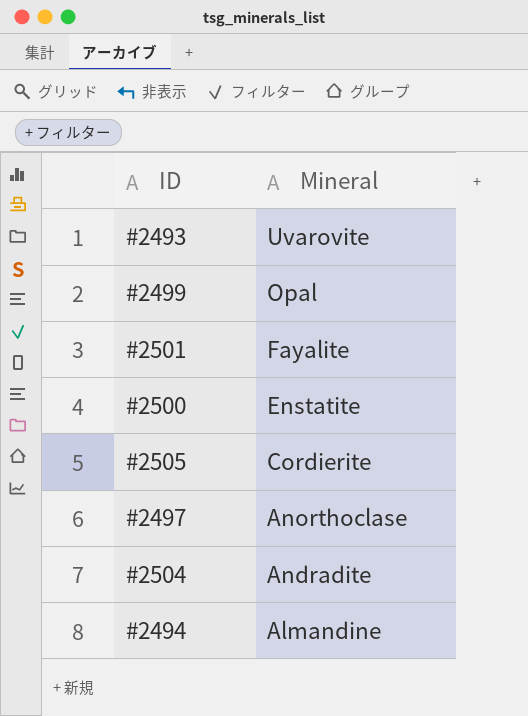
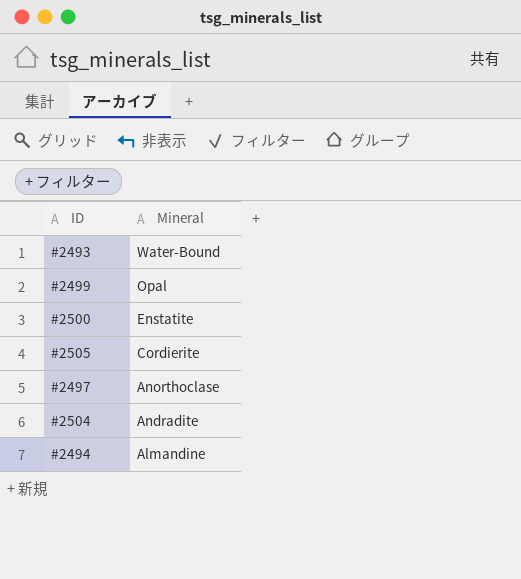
row #2501: Fayalite -> none
#2493 | Mineral: Uvarovite -> Water-Bound

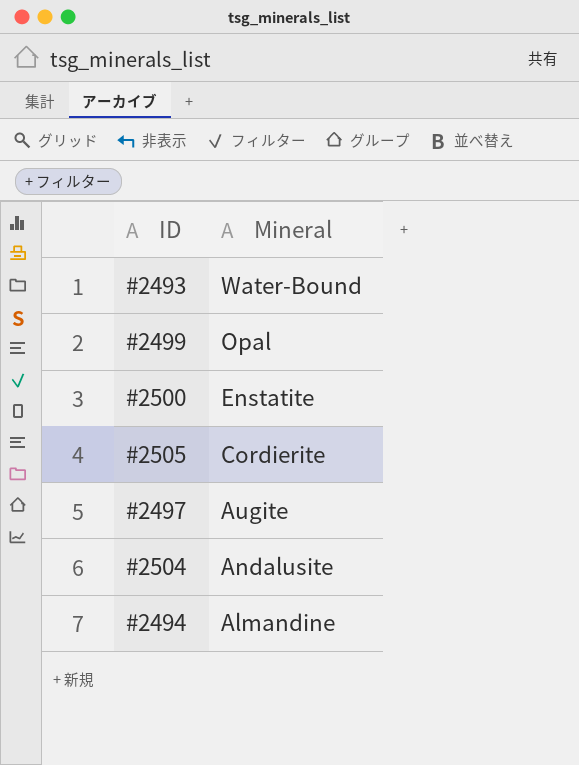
#2497 | Mineral: Anorthoclase -> Augite
#2504 | Mineral: Andradite -> Andalusite

